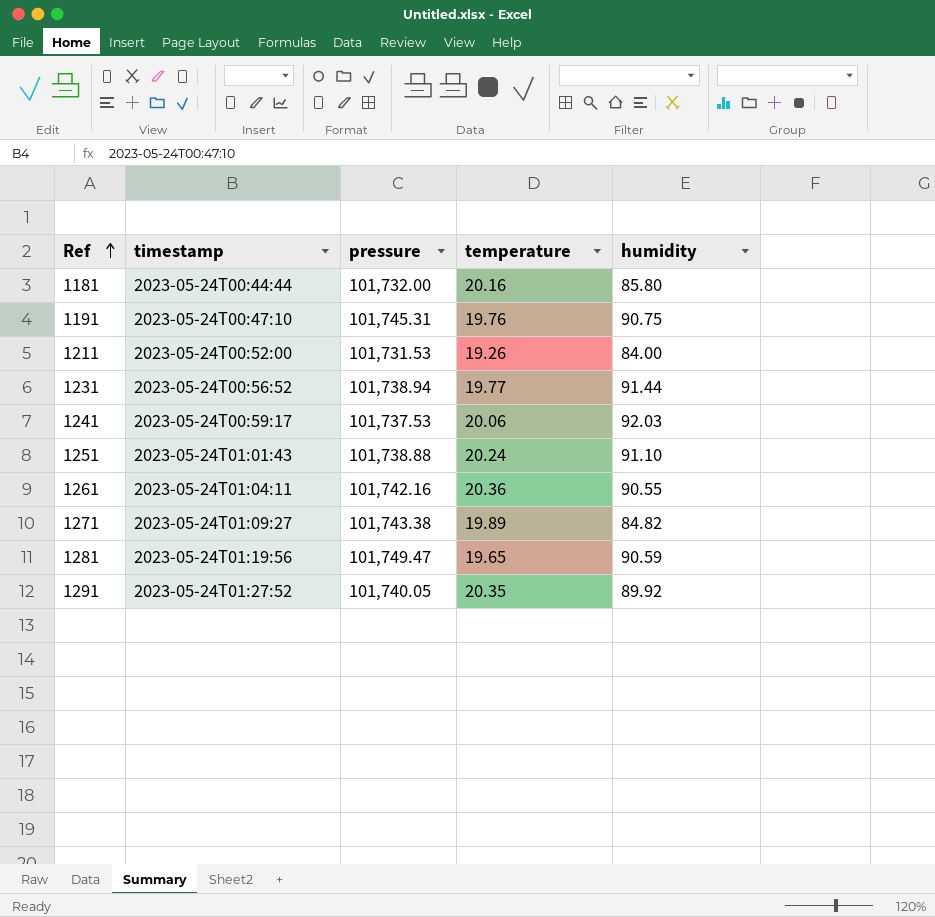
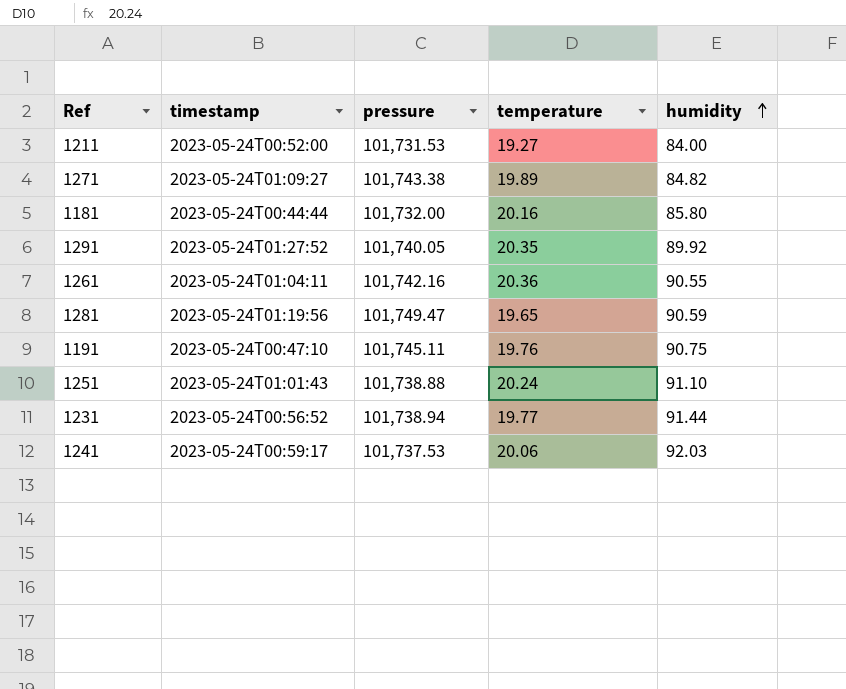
row order: Ref ascending -> humidity ascending
1211 | temperature: 19.26 -> 19.27
1191 | pressure: 101,745.31 -> 101,745.11

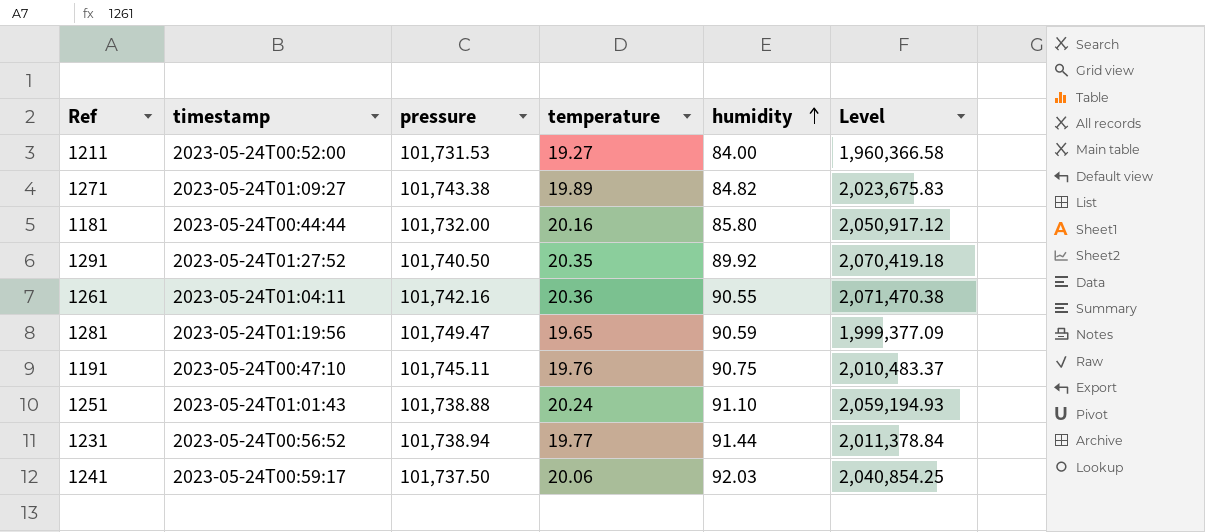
column Level | formula: none -> [pressure] * [temperature]
1291 | pressure: 101,740.05 -> 101,740.50
1241 | pressure: 101,737.53 -> 101,737.50

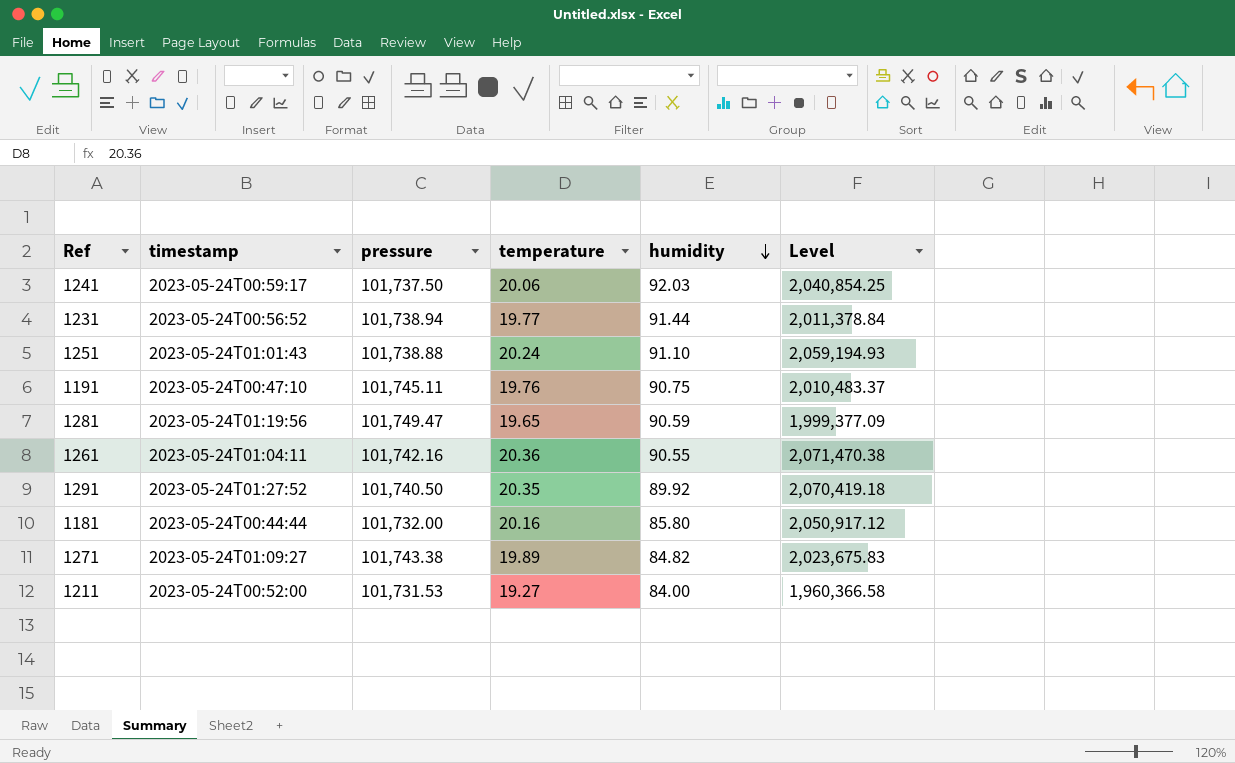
row order: humidity ascending -> humidity descending

